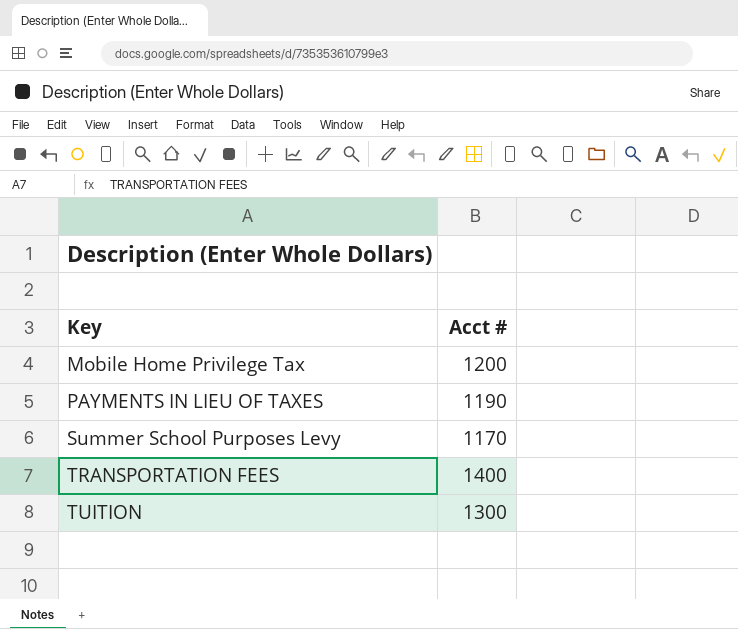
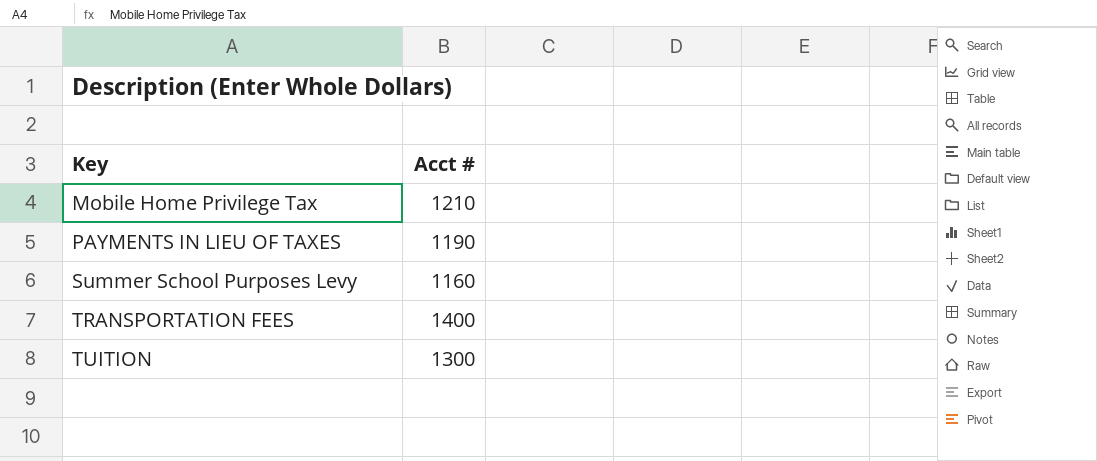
Mobile Home Privilege Tax | Acct #: 1200 -> 1210
Summer School Purposes Levy | Acct #: 1170 -> 1160

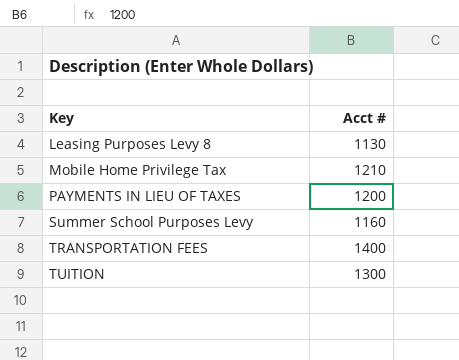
row Leasing Purposes Levy 8: none -> 1130
PAYMENTS IN LIEU OF TAXES | Acct #: 1190 -> 1200

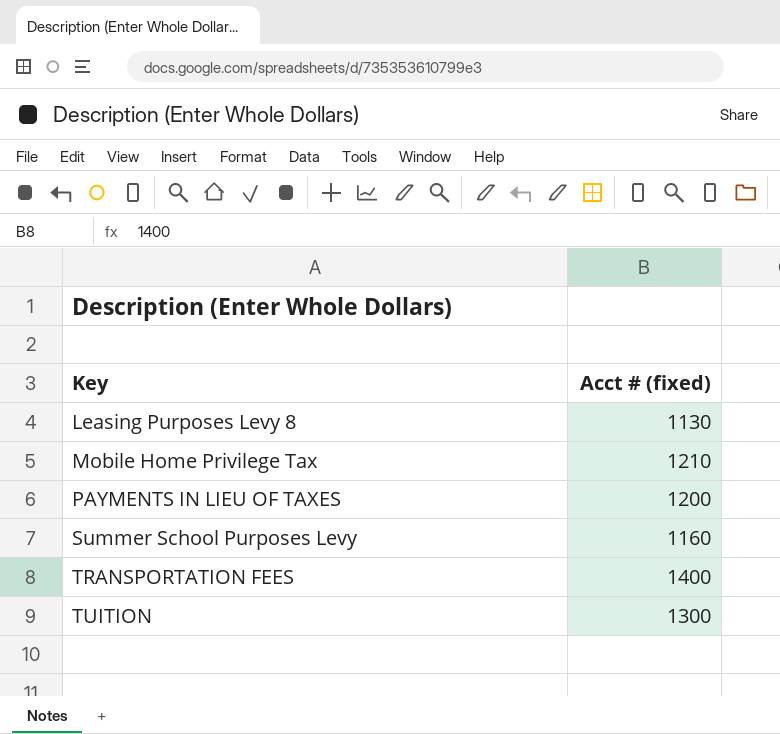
column name: Acct # -> Acct # (fixed)

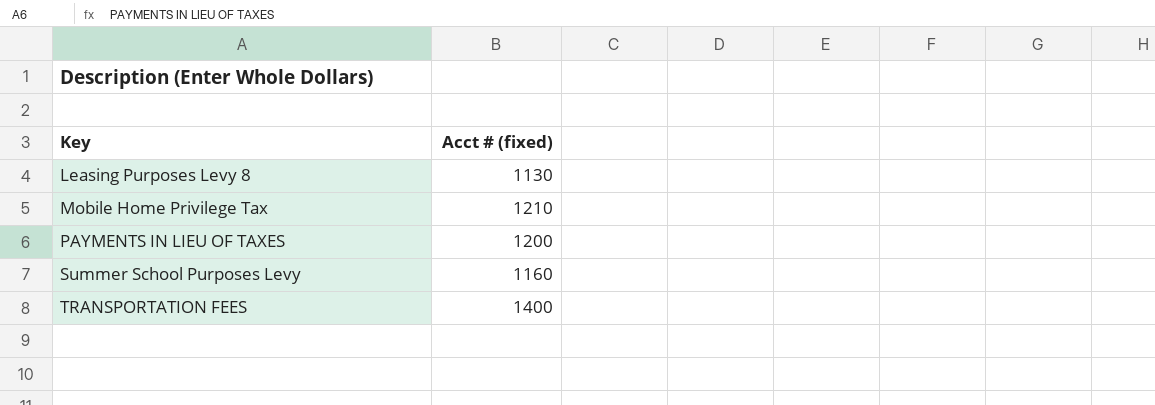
row TUITION: 1300 -> none

